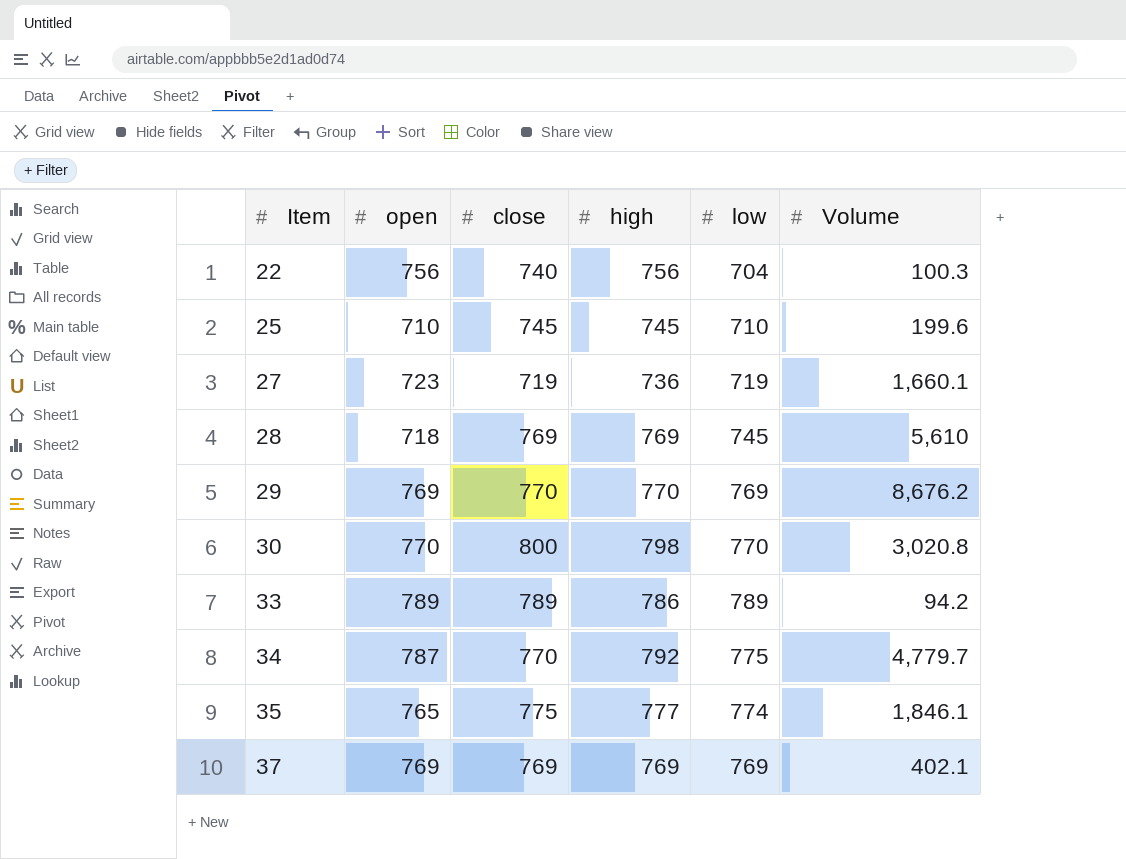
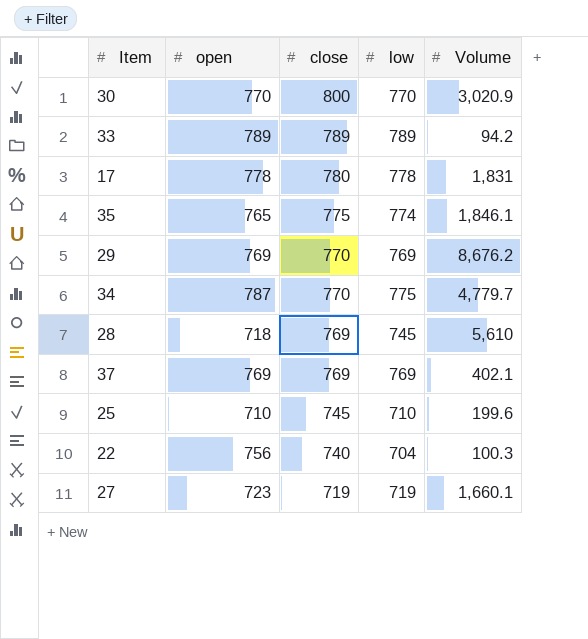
row order: Item ascending -> close descending
column high | position: 4 -> none
30 | Volume: 3,020.8 -> 3,020.9
row 17: none -> 778 | 780 | 778 | 1,831

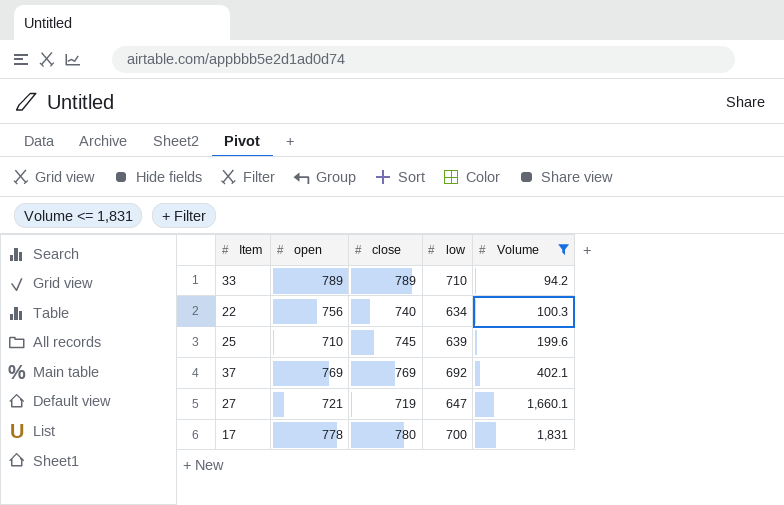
filter: none -> Volume <= 1,831
row order: close descending -> Volume ascending
33 | low: 789 -> 710
22 | low: 704 -> 634
25 | low: 710 -> 639
37 | low: 769 -> 692
27 | open: 723 -> 721
27 | low: 719 -> 647
17 | low: 778 -> 700

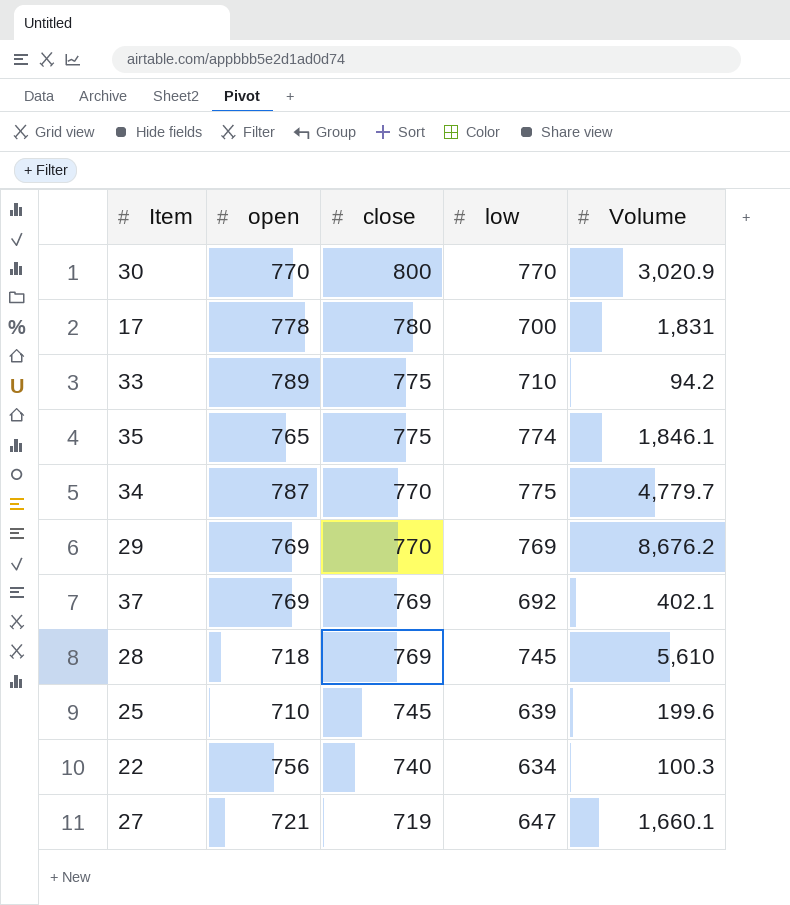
filter: Volume <= 1,831 -> none
row order: Volume ascending -> close descending
33 | close: 789 -> 775

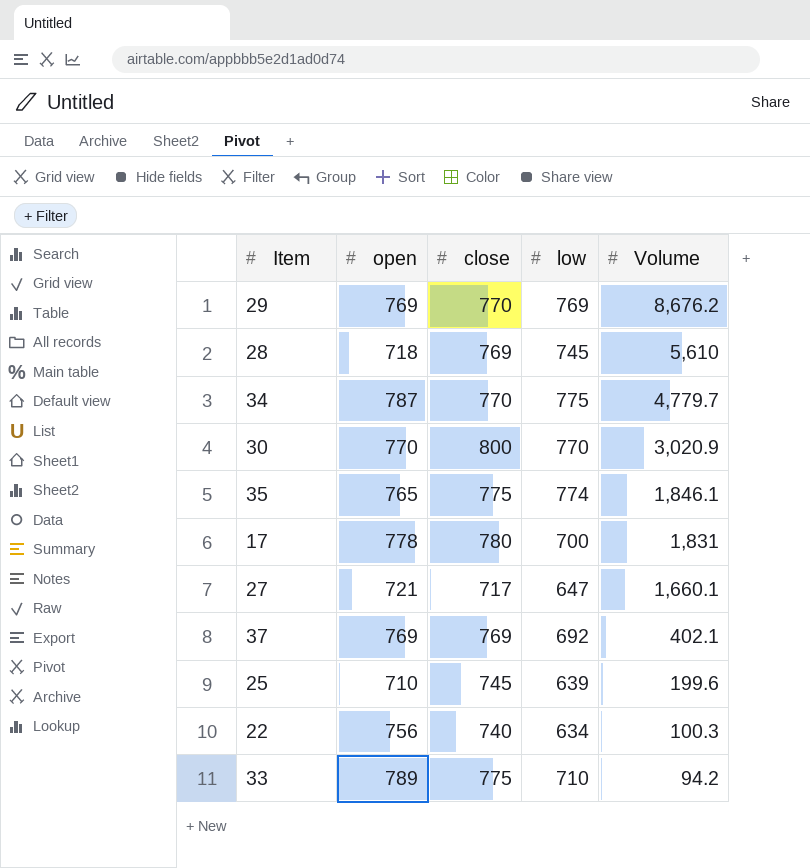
row order: close descending -> Volume descending
27 | close: 719 -> 717

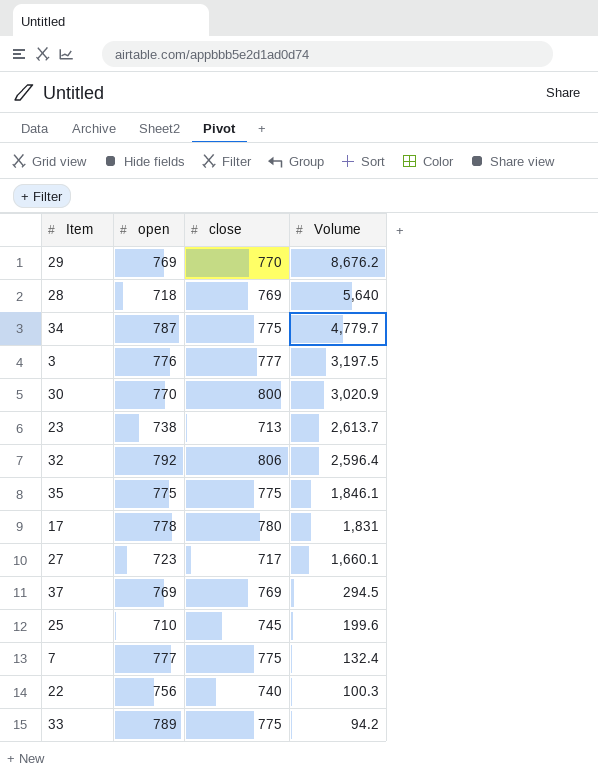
column low | position: 4 -> none
28 | Volume: 5,610 -> 5,640
34 | close: 770 -> 775
row 3: none -> 776 | 777 | 3,197.5
row 23: none -> 738 | 713 | 2,613.7
row 32: none -> 792 | 806 | 2,596.4
35 | open: 765 -> 775
27 | open: 721 -> 723
37 | Volume: 402.1 -> 294.5
row 7: none -> 777 | 775 | 132.4

